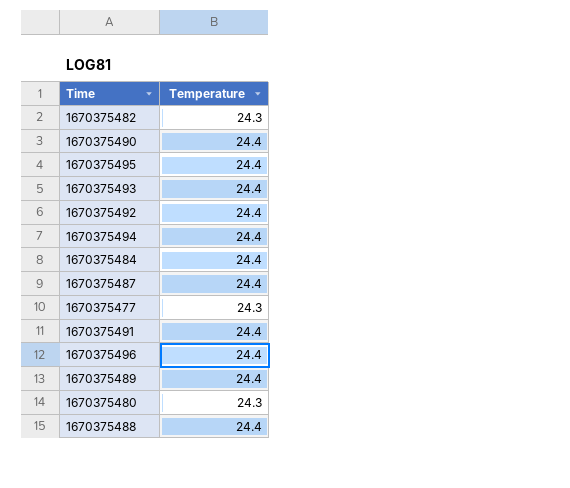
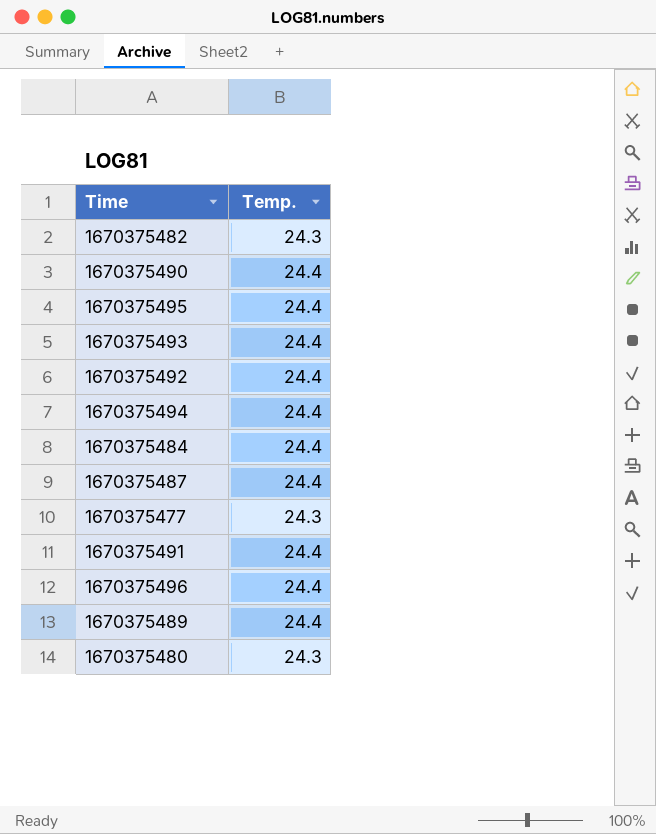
column name: Temperature -> Temp.
row 1670375488: 24.4 -> none

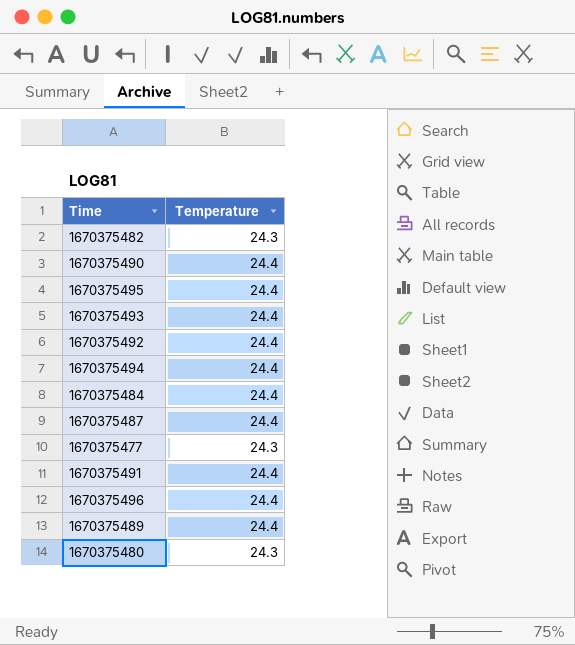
column name: Temp. -> Temperature

